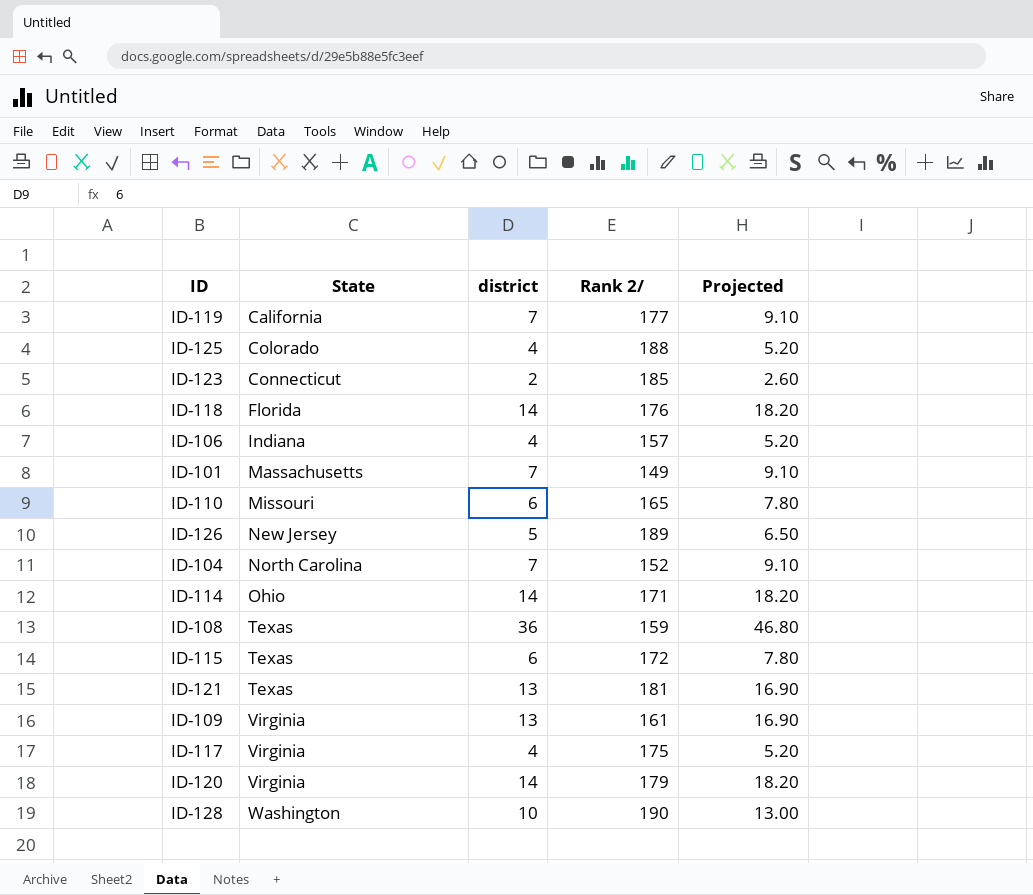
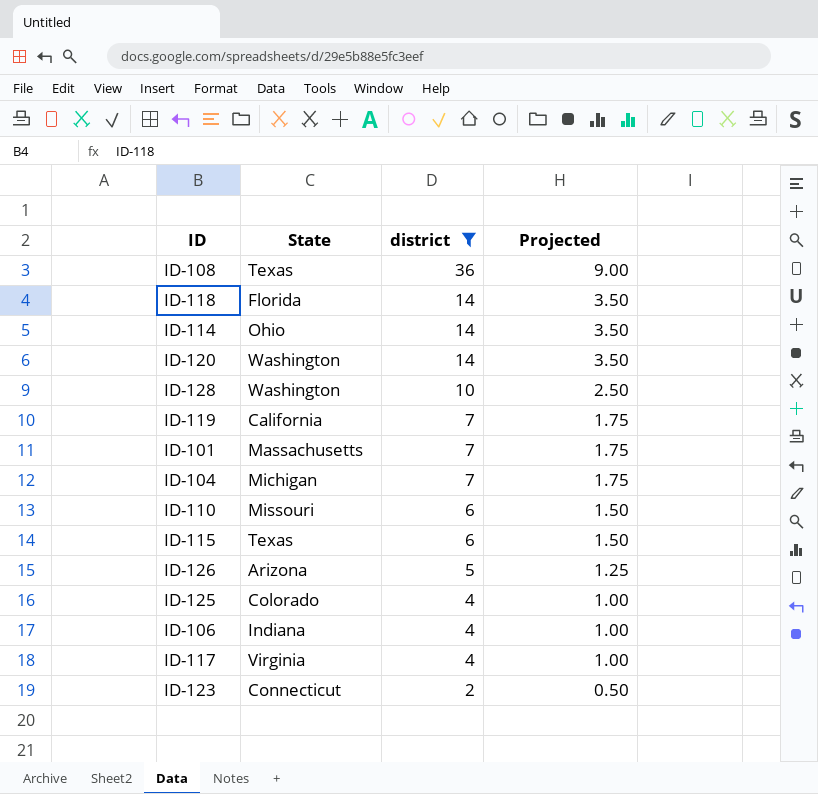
filter: none -> district != 13
row order: State ascending -> district descending
column Rank 2/ | position: 4 -> none
column Projected | formula: [district] * 1.3 -> [district] * 0.25
ID-120 | State: Virginia -> Washington
ID-104 | State: North Carolina -> Michigan
ID-126 | State: New Jersey -> Arizona

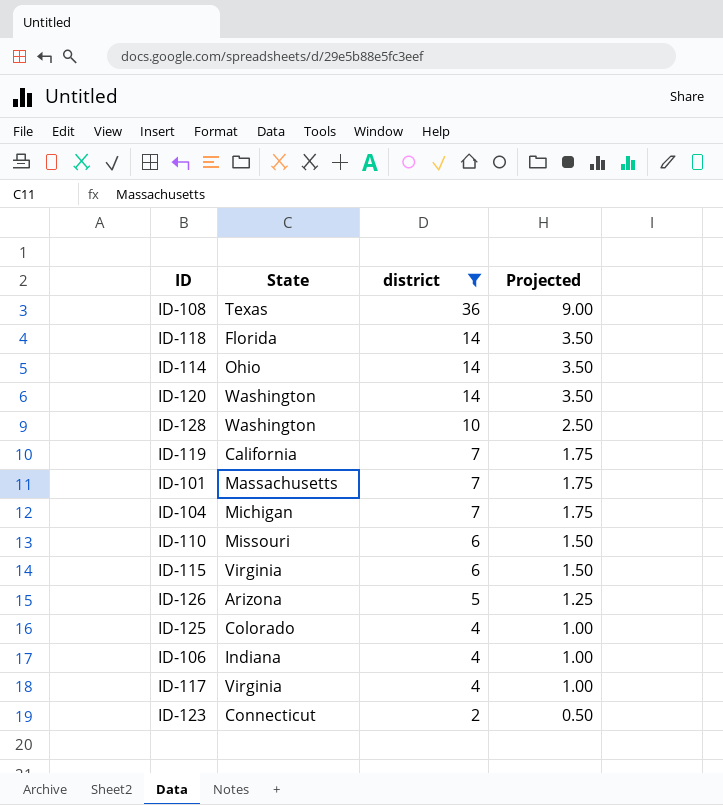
ID-115 | State: Texas -> Virginia

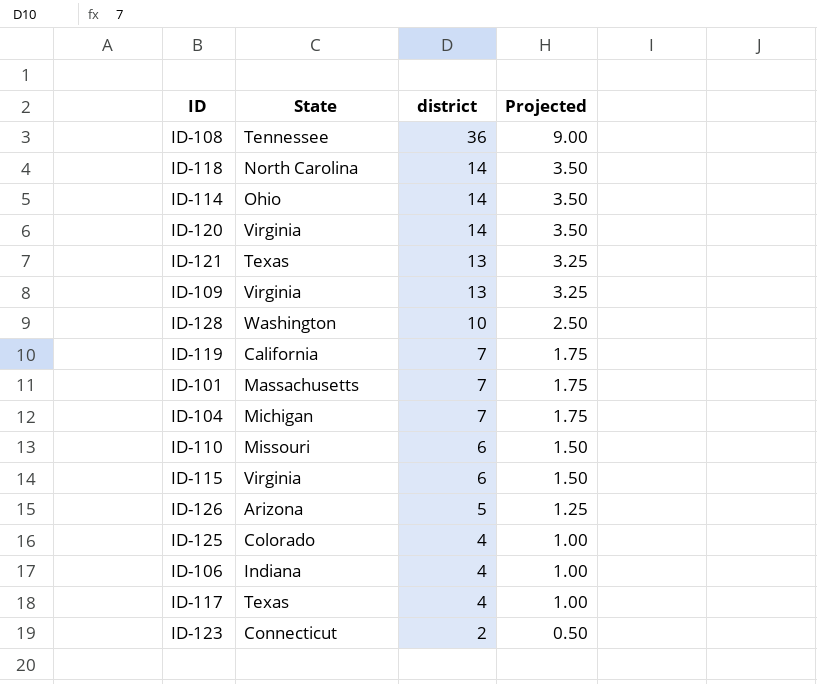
filter: district != 13 -> none
ID-108 | State: Texas -> Tennessee
ID-118 | State: Florida -> North Carolina
ID-120 | State: Washington -> Virginia
ID-117 | State: Virginia -> Texas

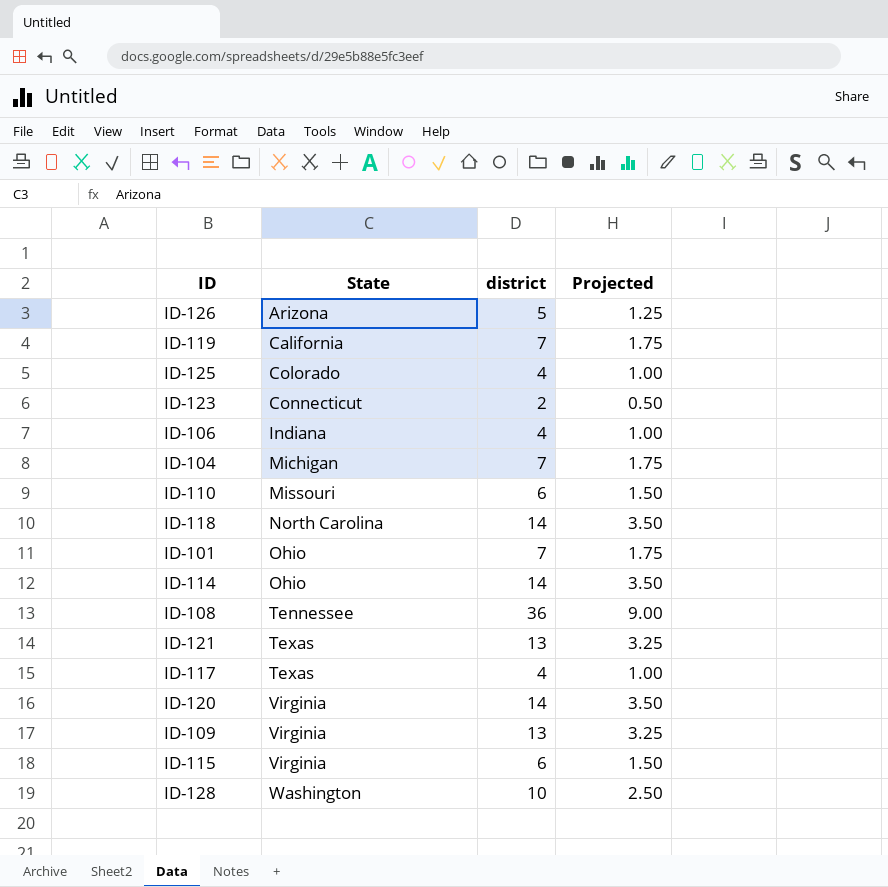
row order: district descending -> State ascending
ID-101 | State: Massachusetts -> Ohio

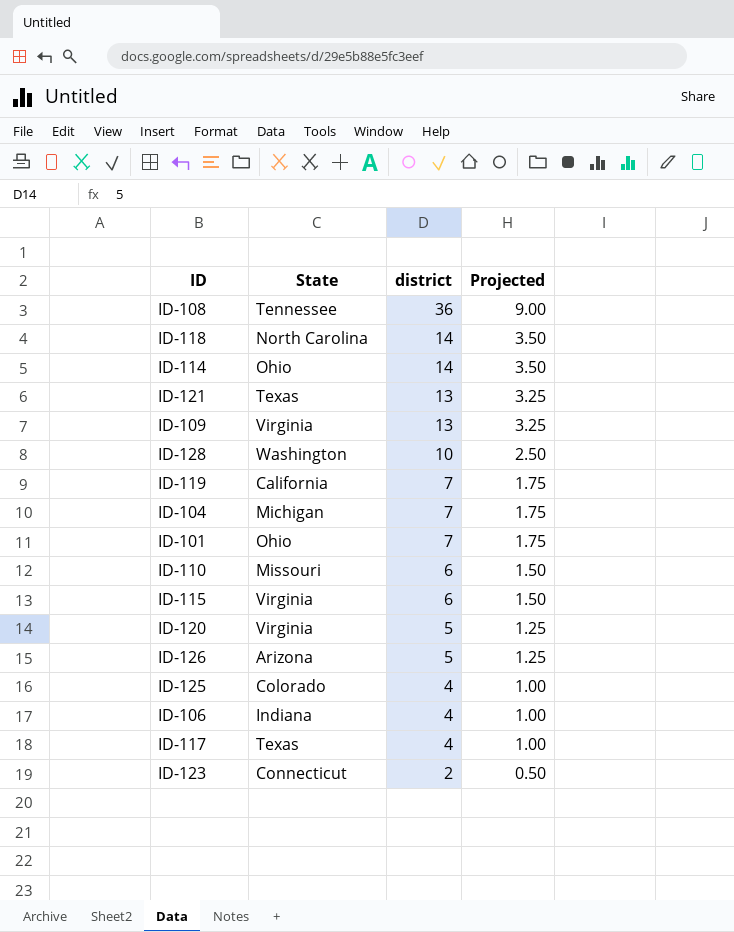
row order: State ascending -> district descending
ID-120 | district: 14 -> 5
ID-120 | Projected: 3.50 -> 1.25

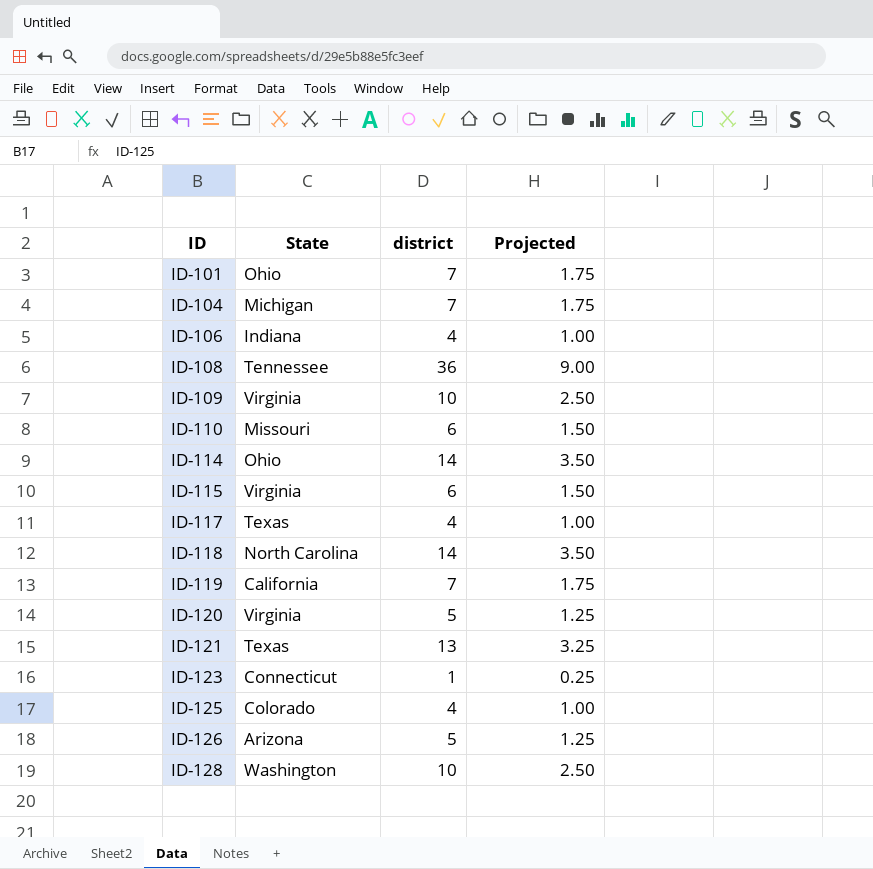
row order: district descending -> ID ascending
ID-109 | district: 13 -> 10
ID-109 | Projected: 3.25 -> 2.50
ID-123 | district: 2 -> 1
ID-123 | Projected: 0.50 -> 0.25

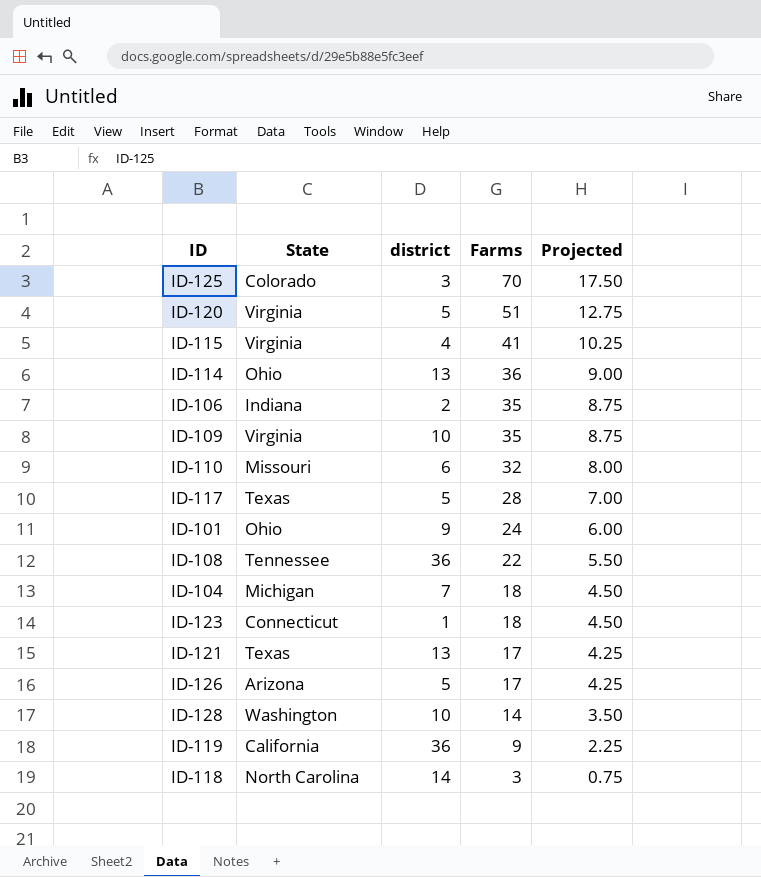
row order: ID ascending -> Farms descending
column Farms | position: none -> 4
column Projected | formula: [district] * 0.25 -> [Farms] * 0.25
ID-125 | district: 4 -> 3
ID-115 | district: 6 -> 4
ID-114 | district: 14 -> 13
ID-106 | district: 4 -> 2
ID-117 | district: 4 -> 5
ID-101 | district: 7 -> 9
ID-119 | district: 7 -> 36

